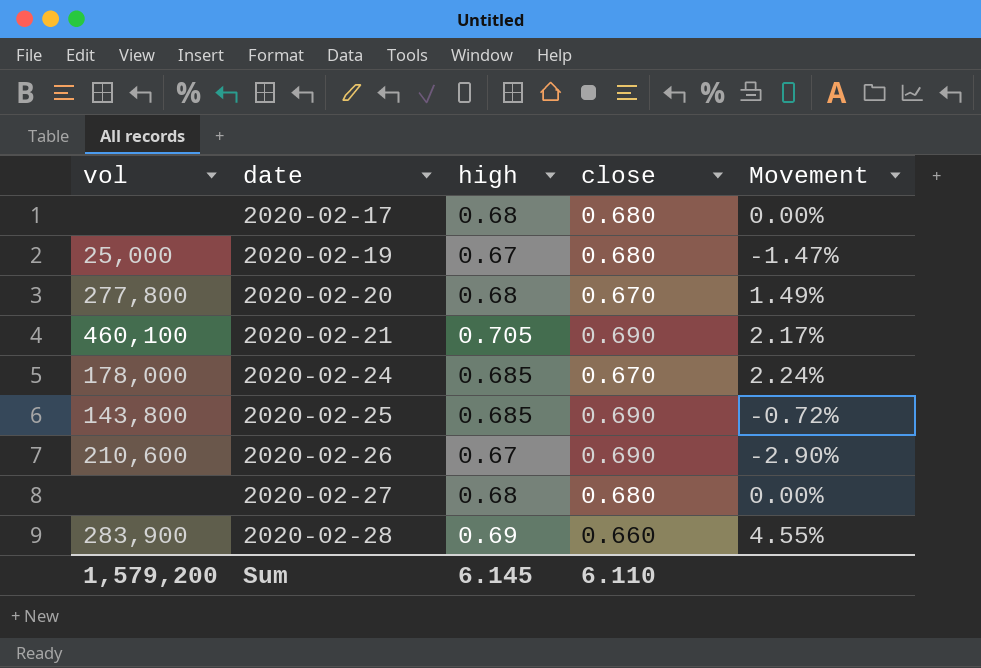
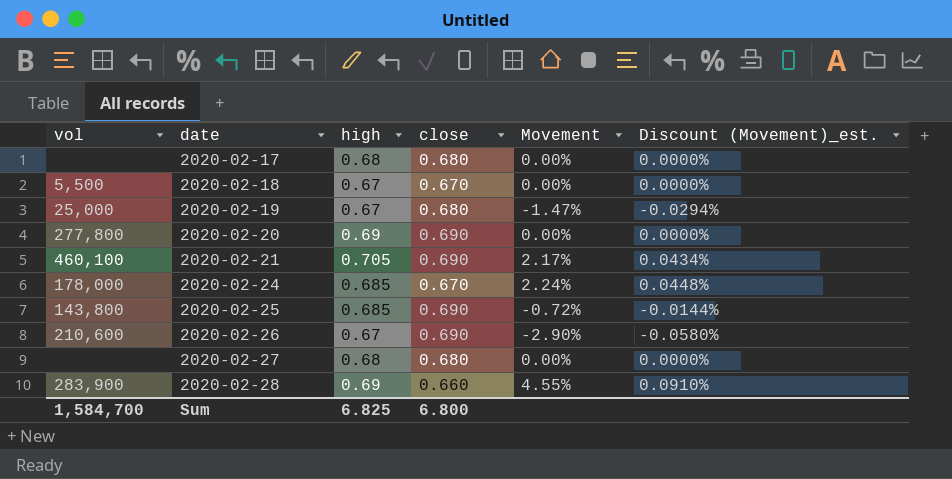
column Discount (Movement)_est. | formula: none -> [Movement] * 0.02
row 2020-02-18: none -> 5,500 | 0.67 | 0.670 | 0.00% | 0.0000%
2020-02-20 | high: 0.68 -> 0.69
2020-02-20 | close: 0.670 -> 0.690
2020-02-20 | Movement: 1.49% -> 0.00%
Sum | vol: 1,579,200 -> 1,584,700
Sum | high: 6.145 -> 6.825
Sum | close: 6.110 -> 6.800

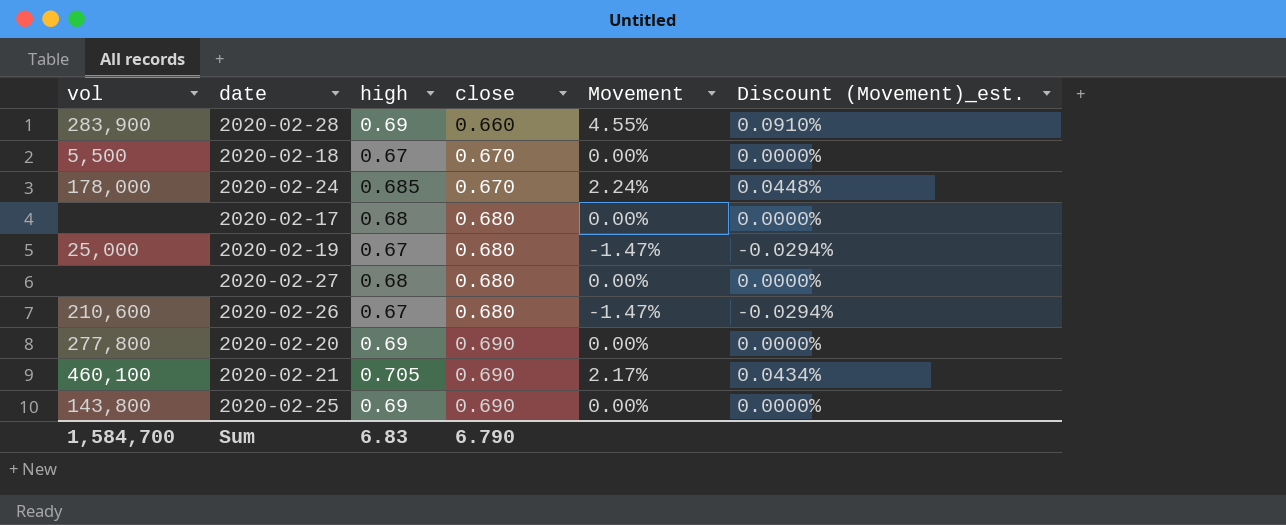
row order: date ascending -> close ascending
2020-02-26 | close: 0.690 -> 0.680
2020-02-26 | Movement: -2.90% -> -1.47%
2020-02-26 | Discount (Movement)_est.: -0.0580% -> -0.0294%
2020-02-25 | high: 0.685 -> 0.69
2020-02-25 | Movement: -0.72% -> 0.00%
2020-02-25 | Discount (Movement)_est.: -0.0144% -> 0.0000%
Sum | high: 6.825 -> 6.83
Sum | close: 6.800 -> 6.790

